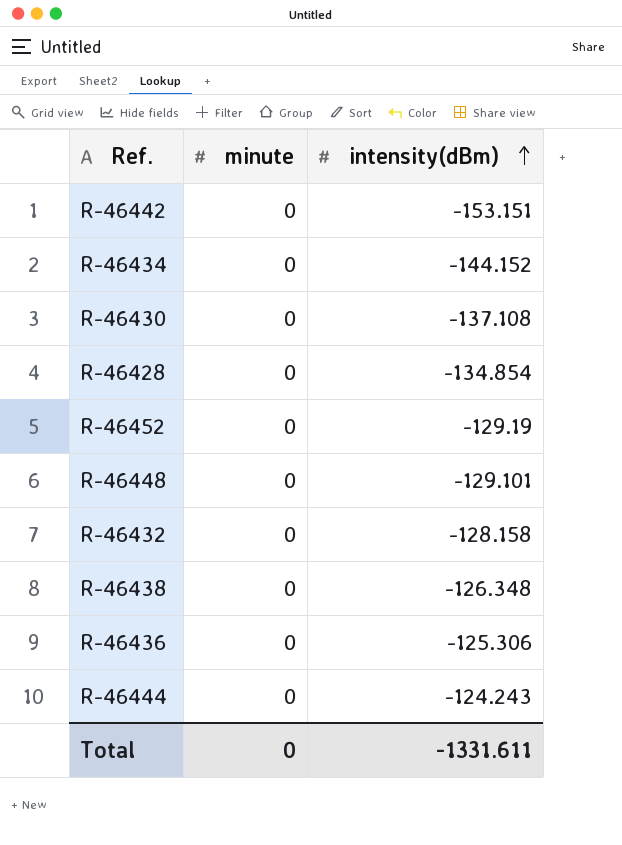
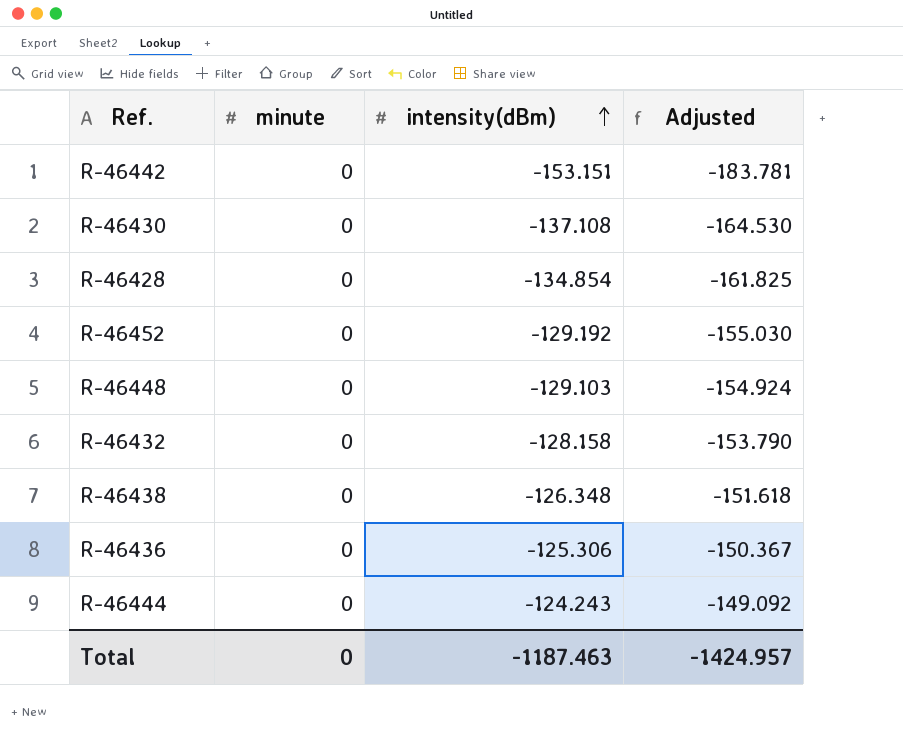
column Adjusted | formula: none -> [intensity(dBm)] * 1.2
row R-46434: 0 | -144.152 -> none
R-46452 | intensity(dBm): -129.19 -> -129.192
R-46448 | intensity(dBm): -129.101 -> -129.103
Total | intensity(dBm): -1331.611 -> -1187.463

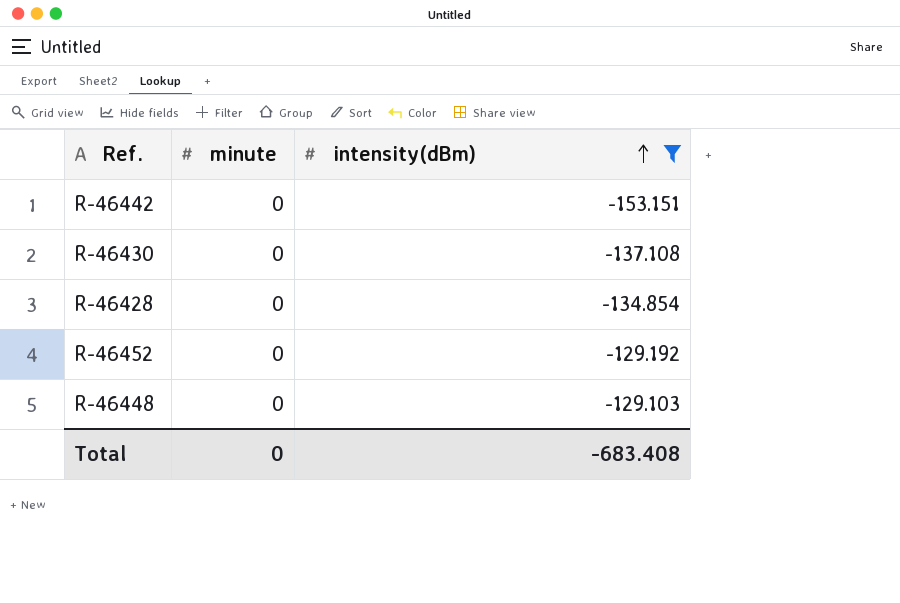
filter: none -> intensity(dBm) <= -129.103
column Adjusted | formula: [intensity(dBm)] * 1.2 -> none
Total | intensity(dBm): -1187.463 -> -683.408

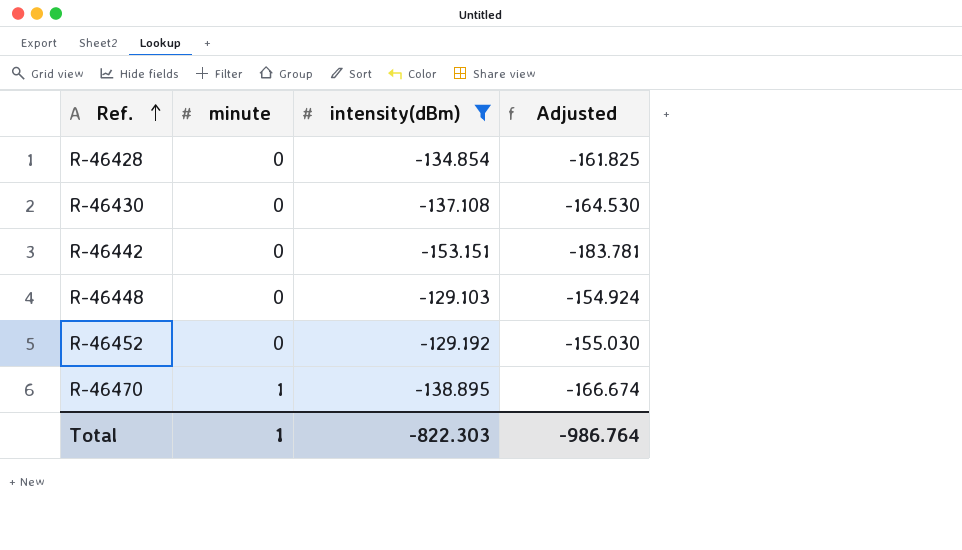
row order: intensity(dBm) ascending -> Ref. ascending
column Adjusted | formula: none -> [intensity(dBm)] * 1.2
row R-46470: none -> 1 | -138.895 | -166.674
Total | minute: 0 -> 1
Total | intensity(dBm): -683.408 -> -822.303

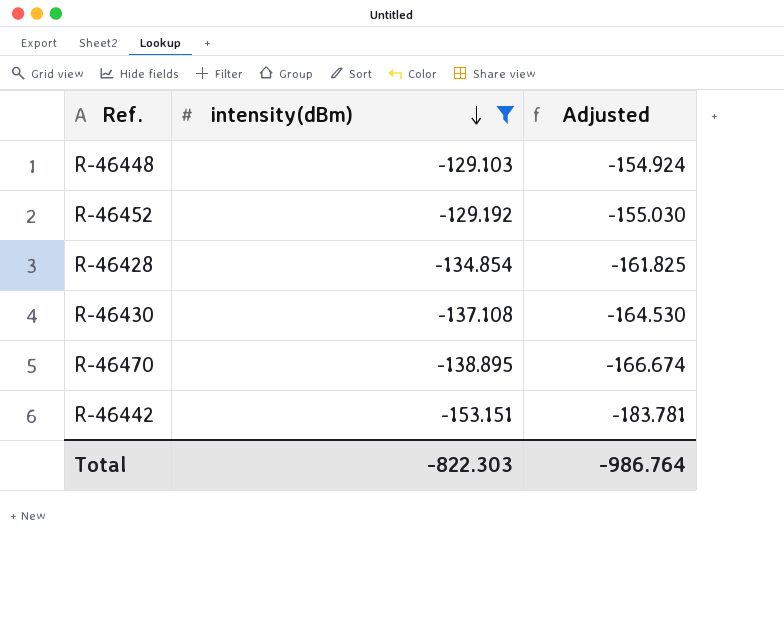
row order: Ref. ascending -> intensity(dBm) descending
column minute | position: 2 -> none

